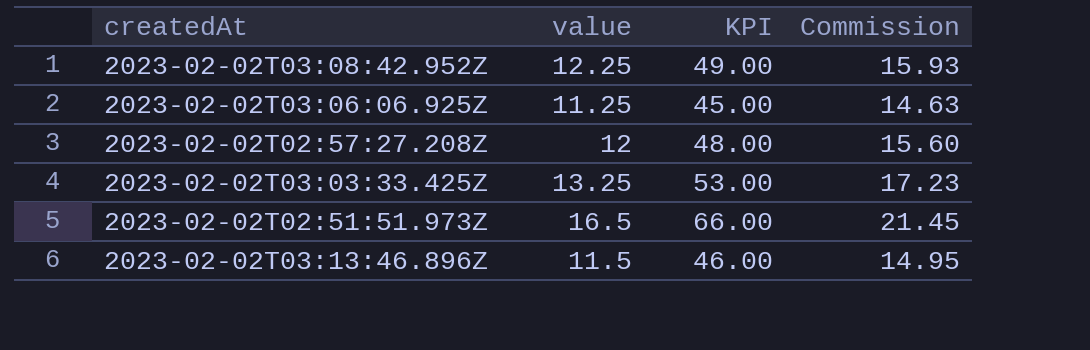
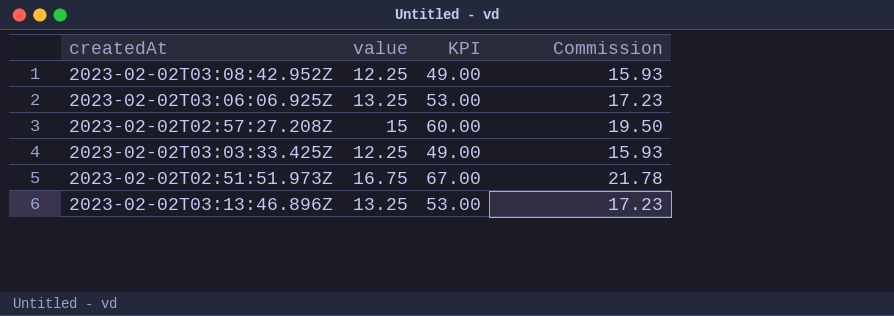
2023-02-02T03:06:06.925Z | value: 11.25 -> 13.25
2023-02-02T03:06:06.925Z | KPI: 45.00 -> 53.00
2023-02-02T03:06:06.925Z | Commission: 14.63 -> 17.23
2023-02-02T02:57:27.208Z | value: 12 -> 15
2023-02-02T02:57:27.208Z | KPI: 48.00 -> 60.00
2023-02-02T02:57:27.208Z | Commission: 15.60 -> 19.50
2023-02-02T03:03:33.425Z | value: 13.25 -> 12.25
2023-02-02T03:03:33.425Z | KPI: 53.00 -> 49.00
2023-02-02T03:03:33.425Z | Commission: 17.23 -> 15.93
2023-02-02T02:51:51.973Z | value: 16.5 -> 16.75
2023-02-02T02:51:51.973Z | KPI: 66.00 -> 67.00
2023-02-02T02:51:51.973Z | Commission: 21.45 -> 21.78
2023-02-02T03:13:46.896Z | value: 11.5 -> 13.25
2023-02-02T03:13:46.896Z | KPI: 46.00 -> 53.00
2023-02-02T03:13:46.896Z | Commission: 14.95 -> 17.23

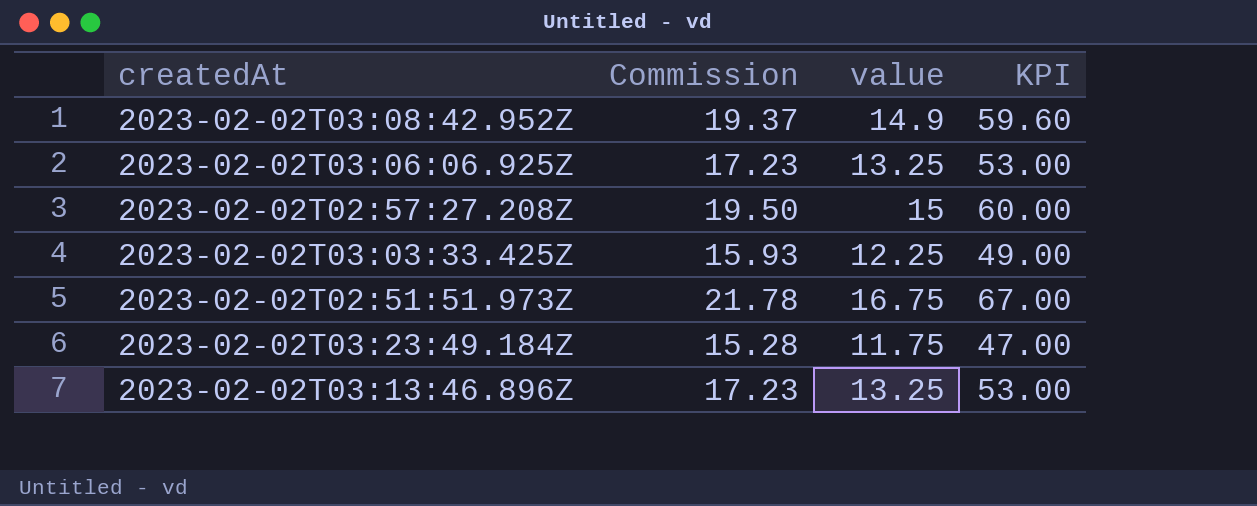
column Commission | position: 4 -> 2
2023-02-02T03:08:42.952Z | Commission: 15.93 -> 19.37
2023-02-02T03:08:42.952Z | value: 12.25 -> 14.9
2023-02-02T03:08:42.952Z | KPI: 49.00 -> 59.60
row 2023-02-02T03:23:49.184Z: none -> 15.28 | 11.75 | 47.00

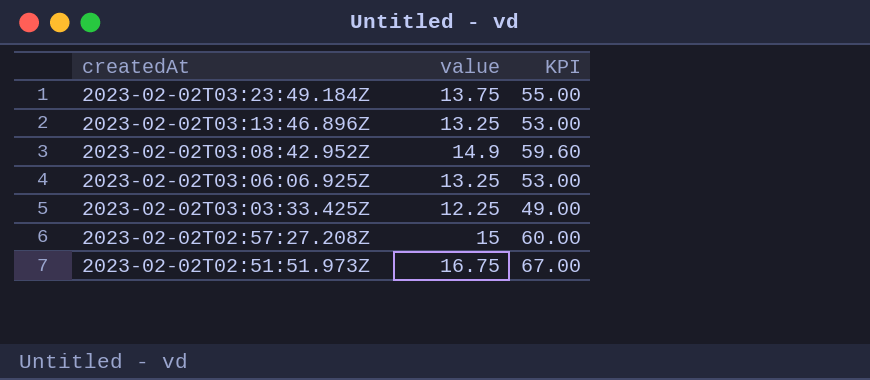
row order: none -> createdAt descending
column Commission | formula: [value] * 1.3 -> none
2023-02-02T03:23:49.184Z | value: 11.75 -> 13.75
2023-02-02T03:23:49.184Z | KPI: 47.00 -> 55.00

